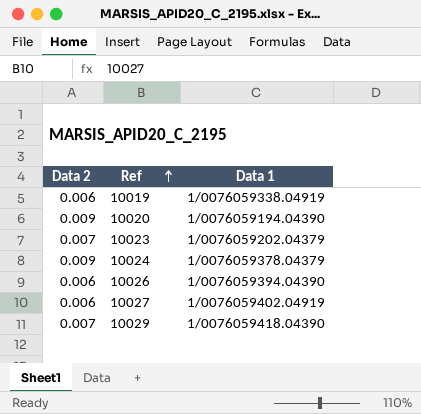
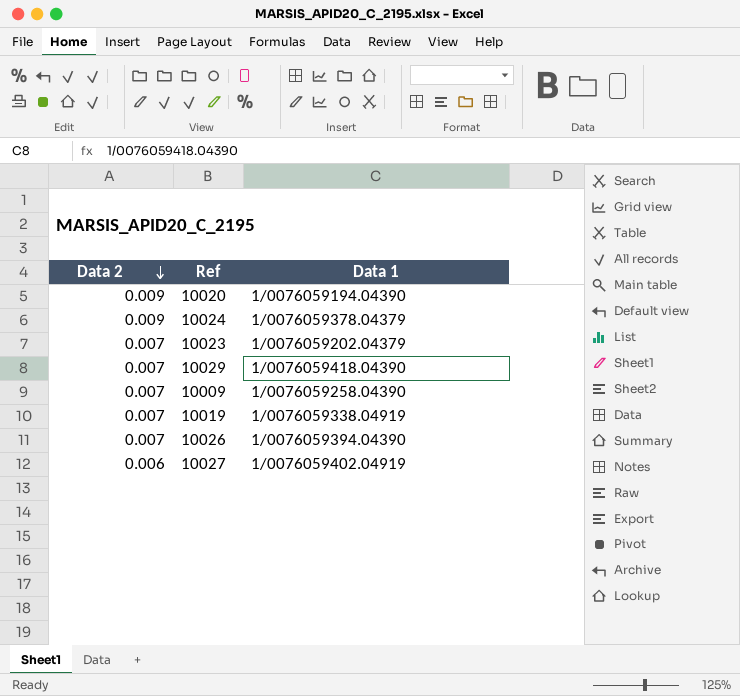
row order: Ref ascending -> Data 2 descending
row 10009: none -> 0.007 | 1/0076059258.04390
10019 | Data 2: 0.006 -> 0.007
10026 | Data 2: 0.006 -> 0.007

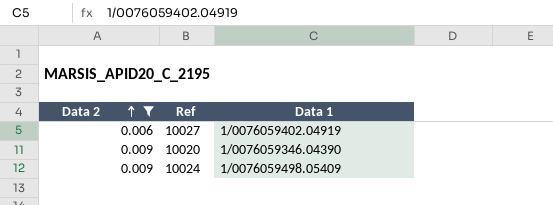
filter: none -> Data 2 != 0.007
row order: Data 2 descending -> Data 2 ascending
10020 | Data 1: 1/0076059194.04390 -> 1/0076059346.04390
10024 | Data 1: 1/0076059378.04379 -> 1/0076059498.05409

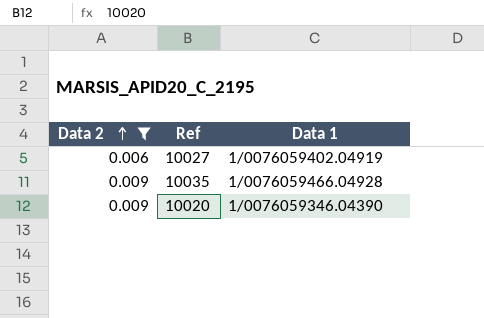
row 10024: 0.009 | 1/0076059498.05409 -> none
row 10035: none -> 0.009 | 1/0076059466.04928

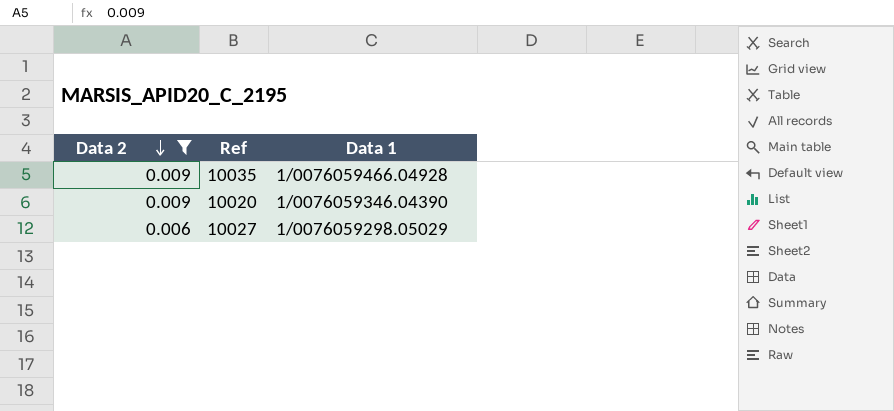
row order: Data 2 ascending -> Data 2 descending
10027 | Data 1: 1/0076059402.04919 -> 1/0076059298.05029

